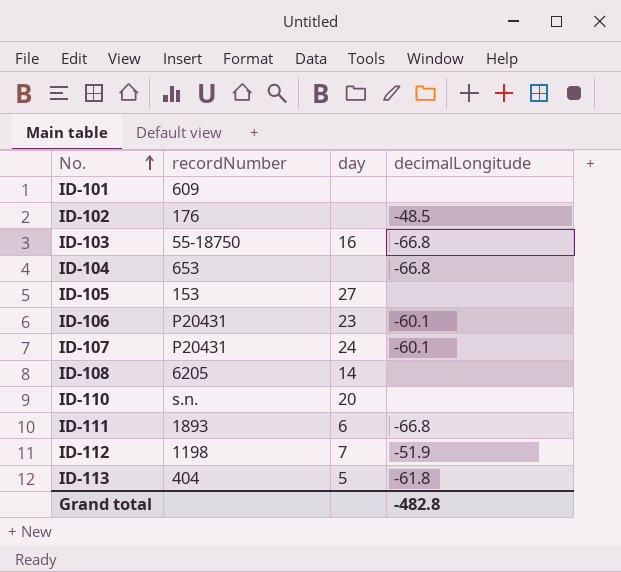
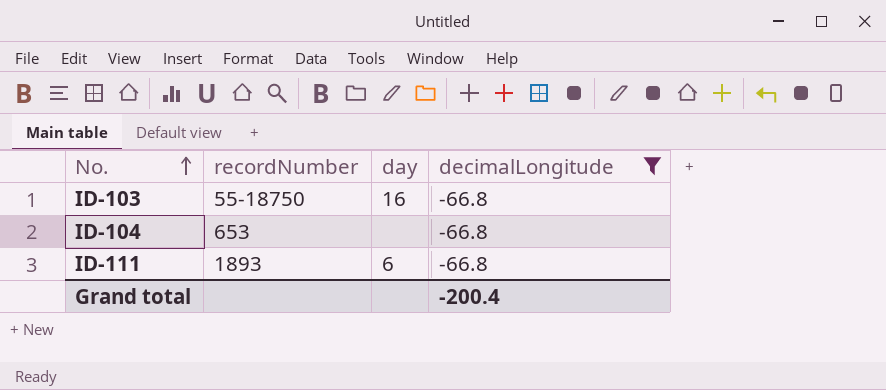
filter: none -> decimalLongitude = -66.8
Grand total | decimalLongitude: -482.8 -> -200.4

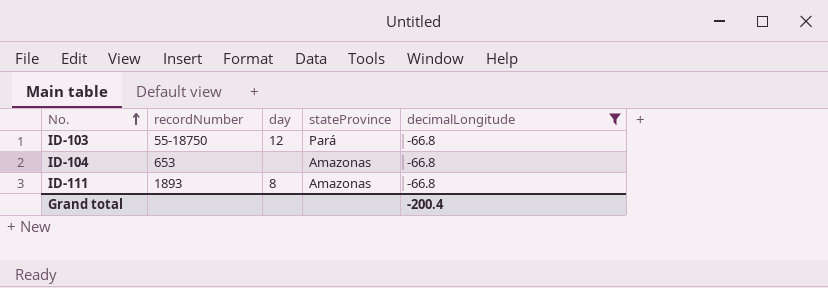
column stateProvince | position: none -> 4
ID-103 | day: 16 -> 12
ID-111 | day: 6 -> 8

